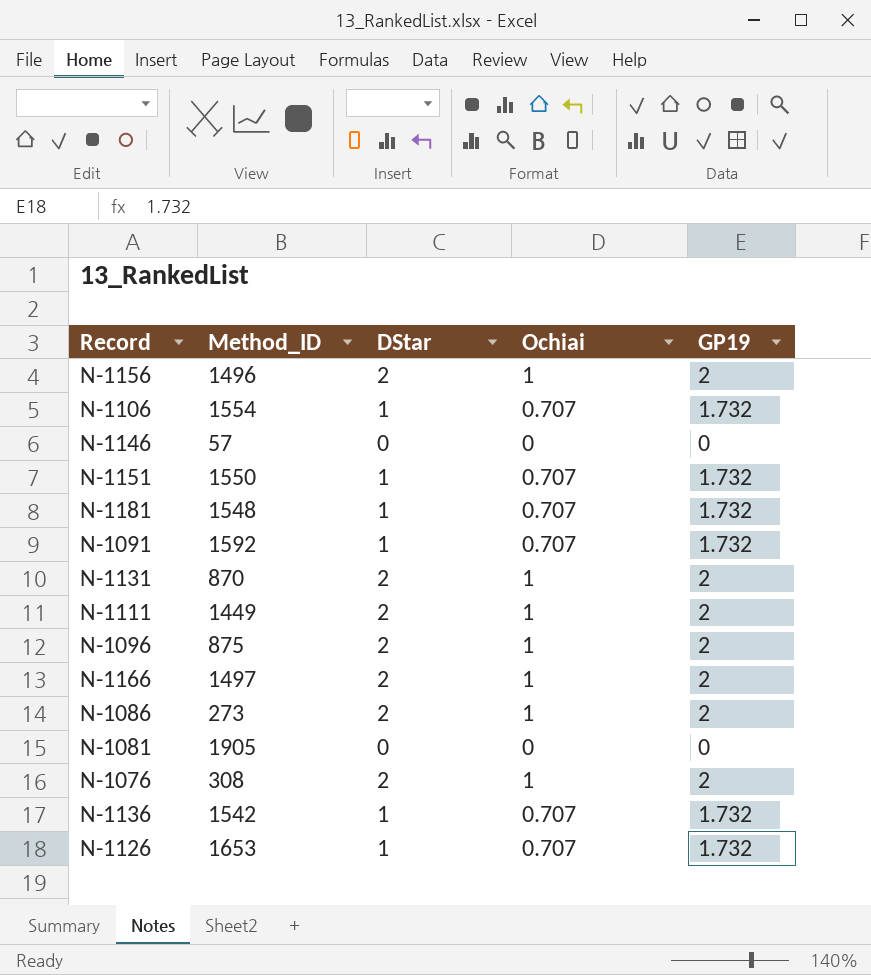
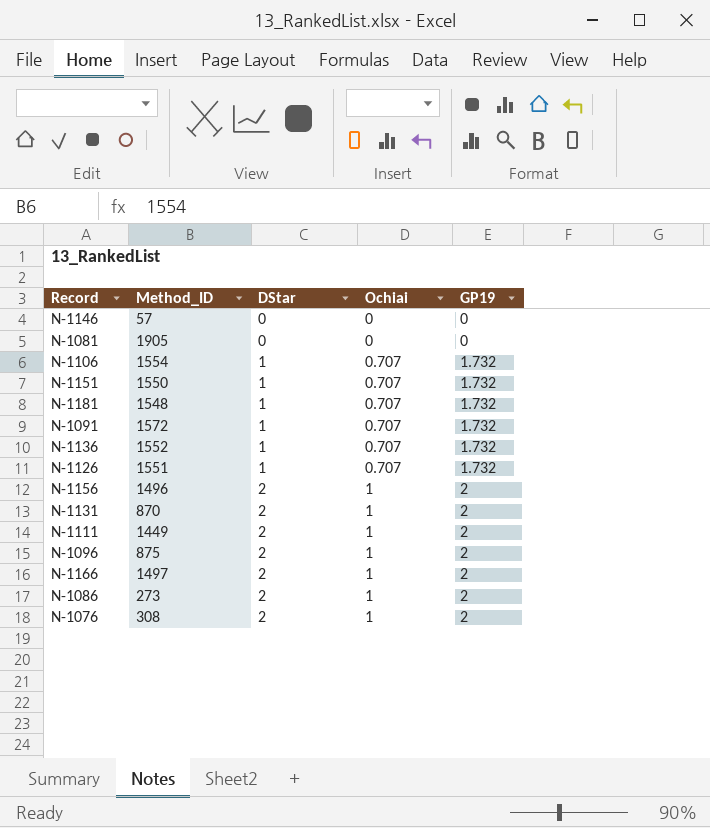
row order: none -> DStar ascending
N-1091 | Method_ID: 1592 -> 1572
N-1136 | Method_ID: 1542 -> 1552
N-1126 | Method_ID: 1653 -> 1551

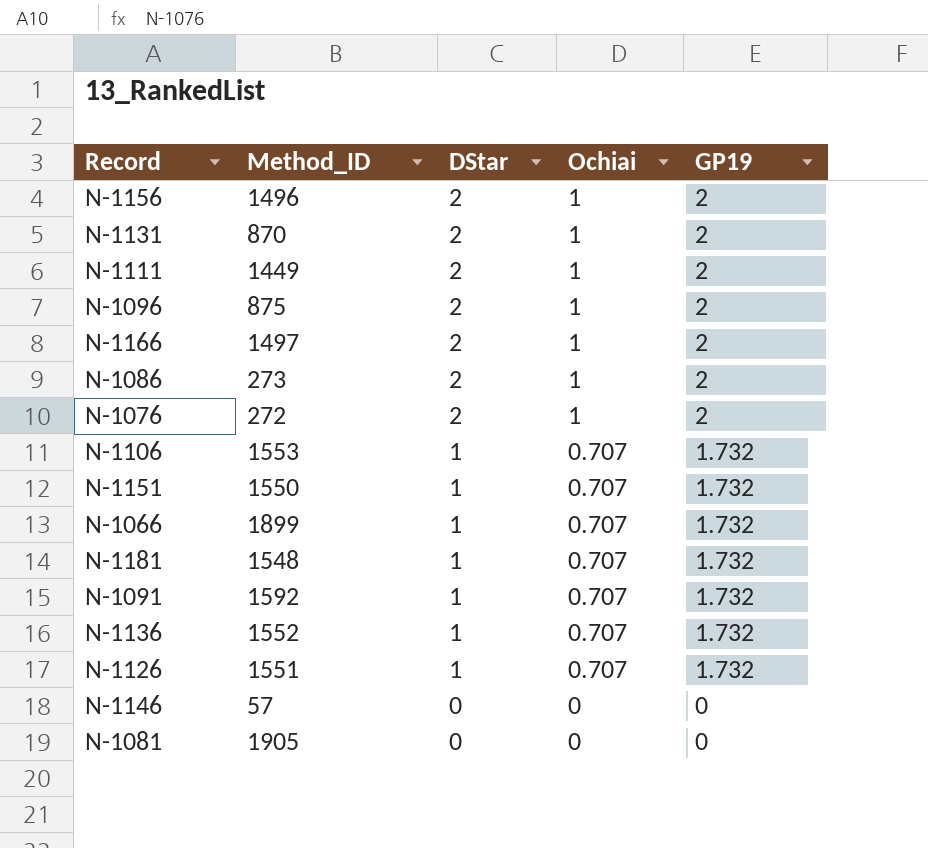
row order: DStar ascending -> DStar descending
N-1076 | Method_ID: 308 -> 272
N-1106 | Method_ID: 1554 -> 1553
row N-1066: none -> 1899 | 1 | 0.707 | 1.732
N-1091 | Method_ID: 1572 -> 1592

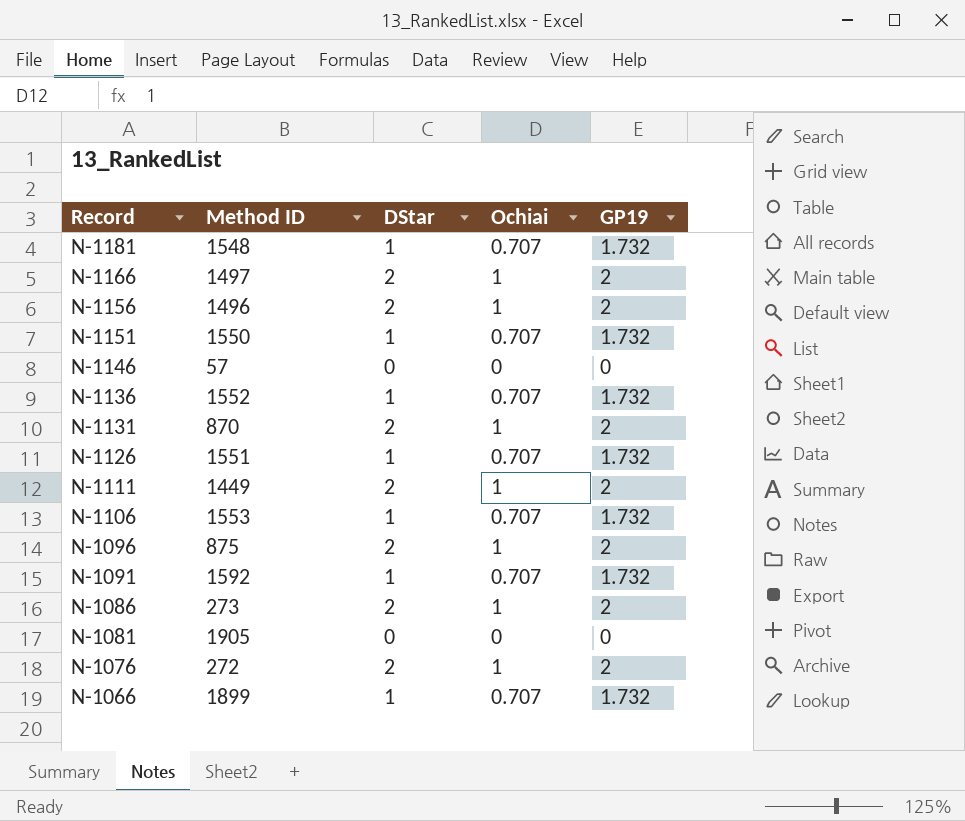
row order: DStar descending -> Record descending
column name: Method_ID -> Method ID

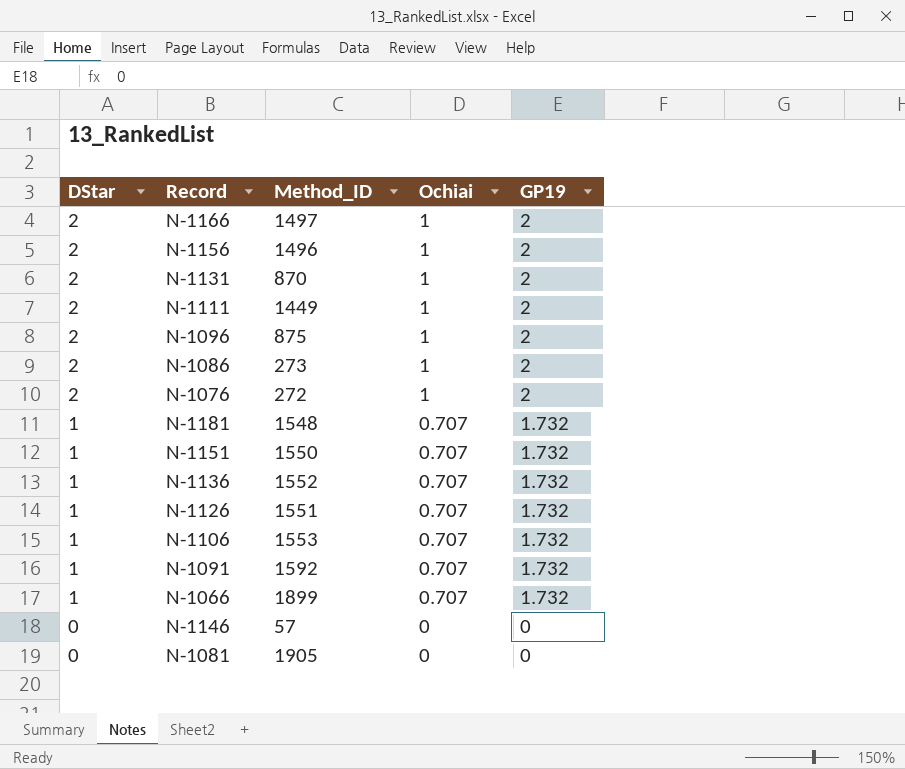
row order: Record descending -> DStar descending
column DStar | position: 3 -> 1
column name: Method ID -> Method_ID

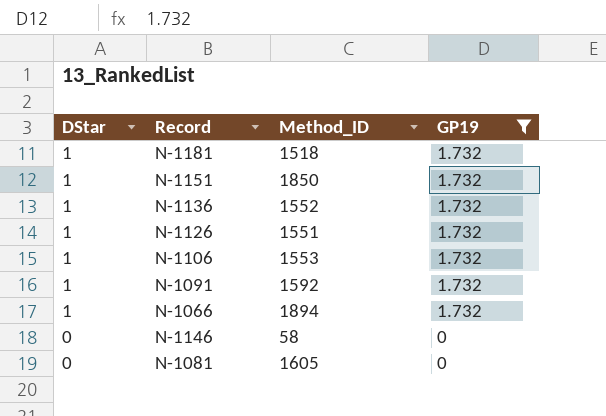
filter: none -> GP19 != 2
column Ochiai | position: 4 -> none
N-1181 | Method_ID: 1548 -> 1518
N-1151 | Method_ID: 1550 -> 1850
N-1066 | Method_ID: 1899 -> 1894
N-1146 | Method_ID: 57 -> 58
N-1081 | Method_ID: 1905 -> 1605

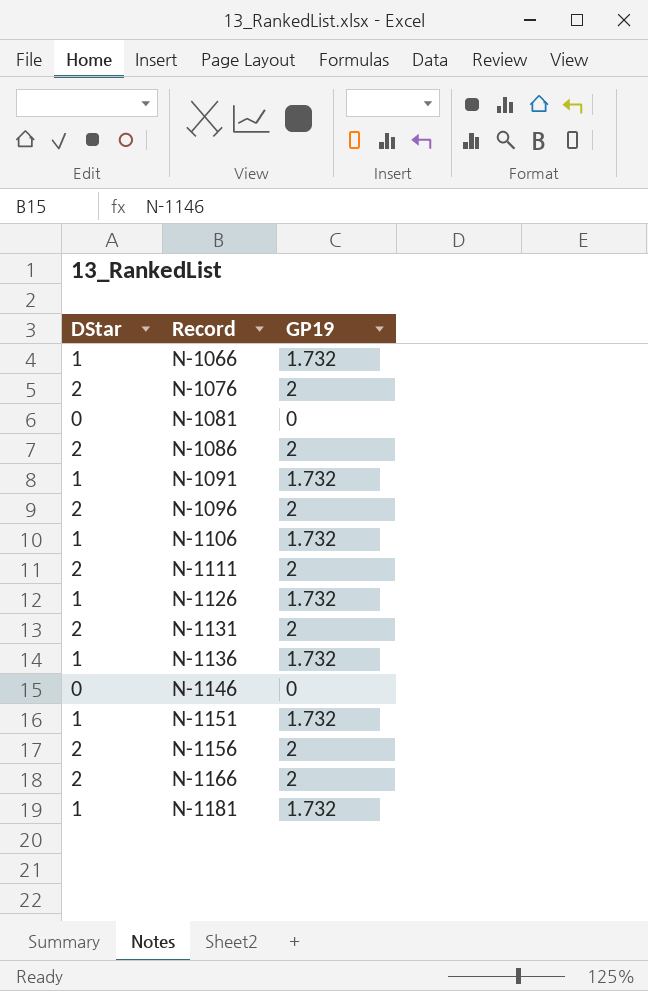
filter: GP19 != 2 -> none
row order: DStar descending -> Record ascending
column Method_ID | position: 3 -> none

